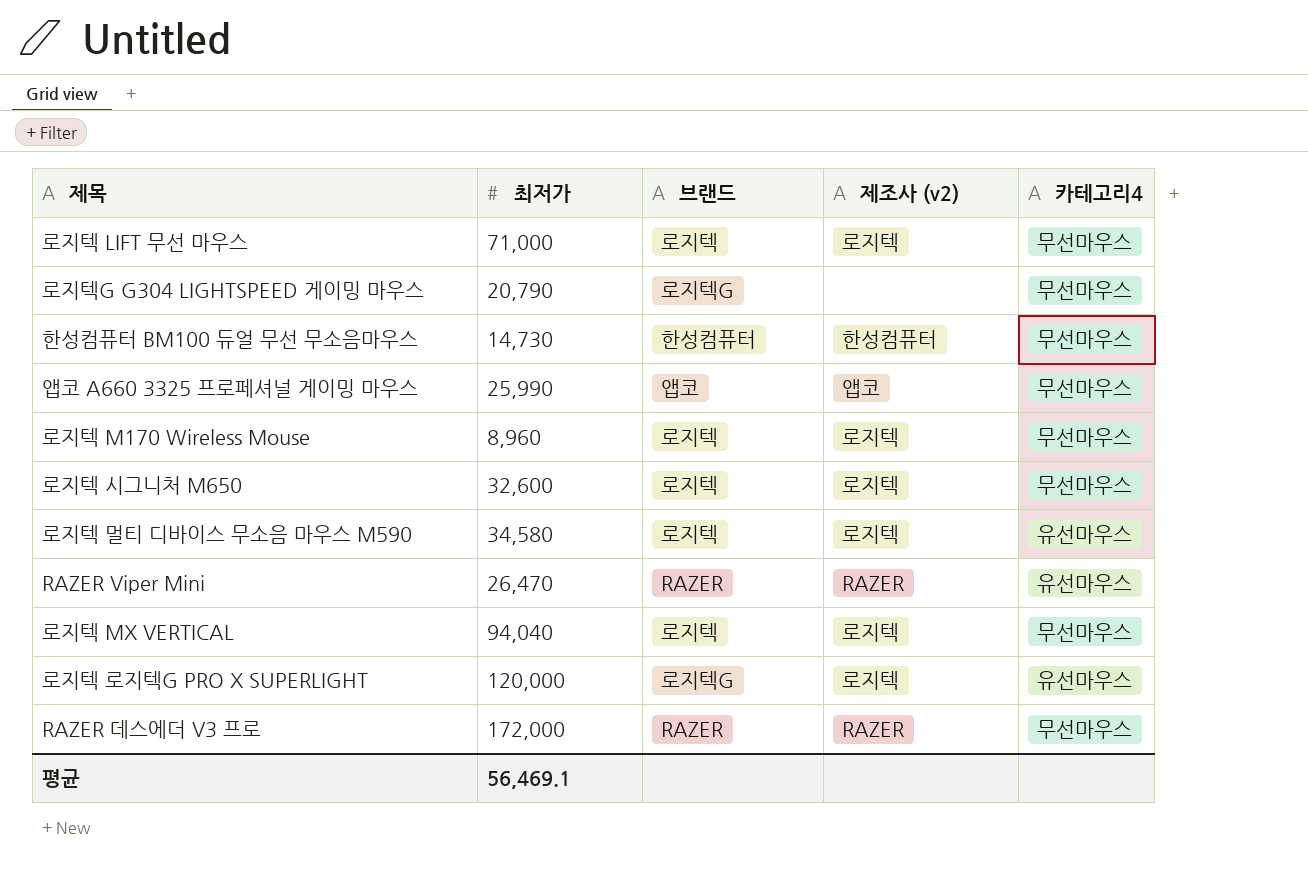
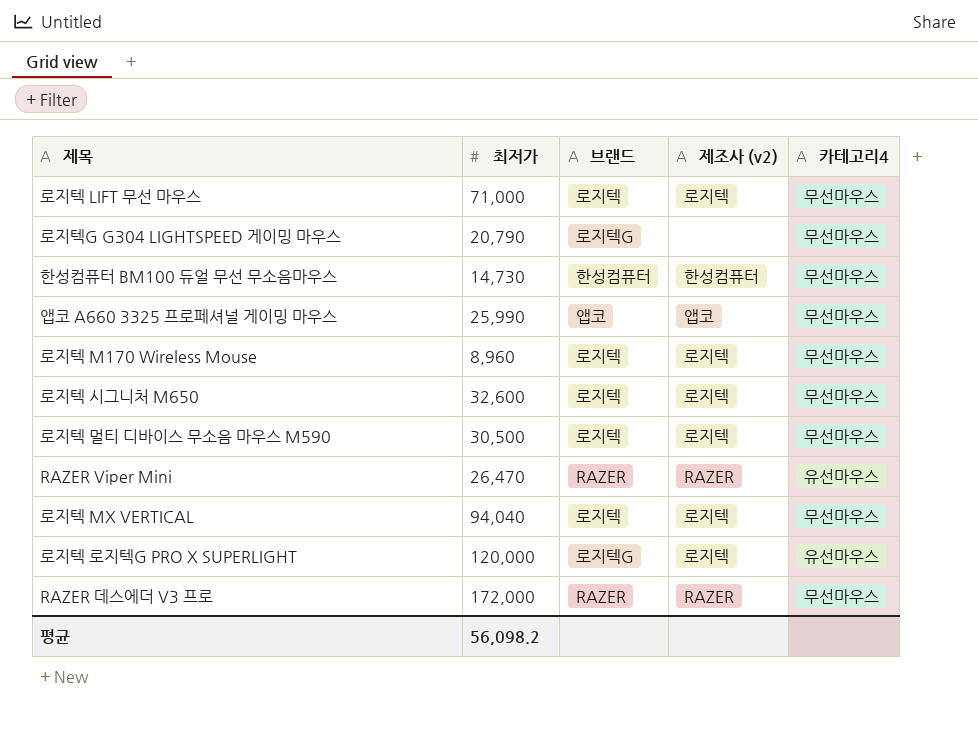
로지텍 멀티 디바이스 무소음 마우스 M590 | 최저가: 34,580 -> 30,500
로지텍 멀티 디바이스 무소음 마우스 M590 | 카테고리4: 유선마우스 -> 무선마우스
평균 | 최저가: 56,469.1 -> 56,098.2

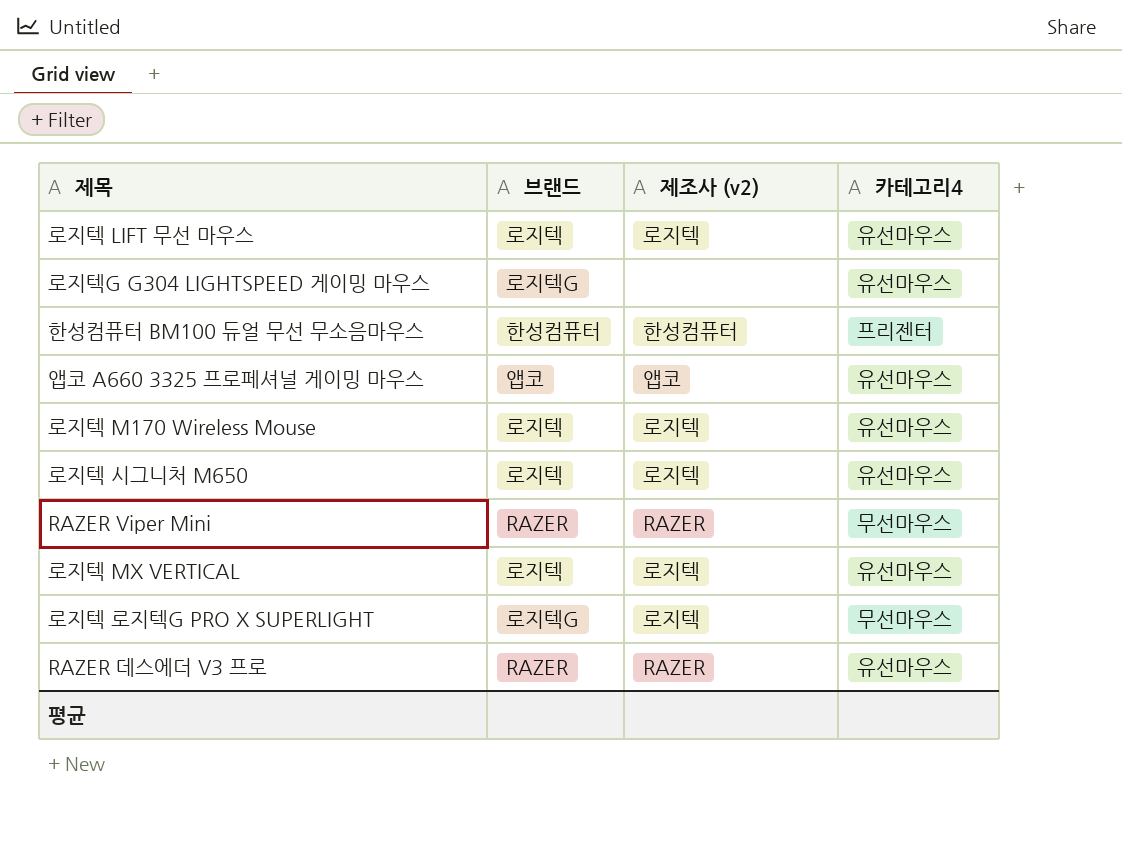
column 최저가 | position: 2 -> none
row 로지텍 멀티 디바이스 무소음 마우스 M590: 30,500 | 로지텍 | 로지텍 | 무선마우스 -> none
로지텍 LIFT 무선 마우스 | 카테고리4: 무선마우스 -> 유선마우스
로지텍G G304 LIGHTSPEED 게이밍 마우스 | 카테고리4: 무선마우스 -> 유선마우스
한성컴퓨터 BM100 듀얼 무선 무소음마우스 | 카테고리4: 무선마우스 -> 프리젠터
앱코 A660 3325 프로페셔널 게이밍 마우스 | 카테고리4: 무선마우스 -> 유선마우스
로지텍 M170 Wireless Mouse | 카테고리4: 무선마우스 -> 유선마우스
로지텍 시그니처 M650 | 카테고리4: 무선마우스 -> 유선마우스
RAZER Viper Mini | 카테고리4: 유선마우스 -> 무선마우스
로지텍 MX VERTICAL | 카테고리4: 무선마우스 -> 유선마우스
로지텍 로지텍G PRO X SUPERLIGHT | 카테고리4: 유선마우스 -> 무선마우스
RAZER 데스에더 V3 프로 | 카테고리4: 무선마우스 -> 유선마우스

